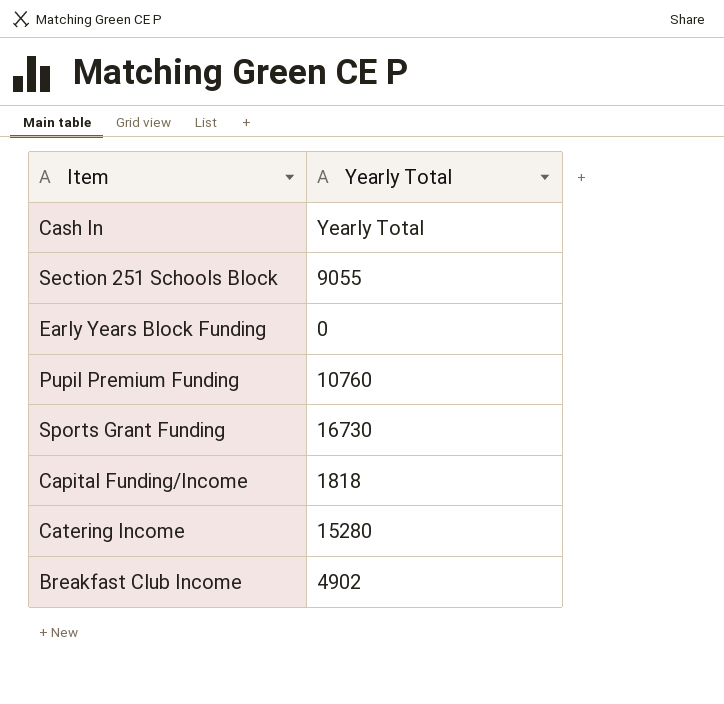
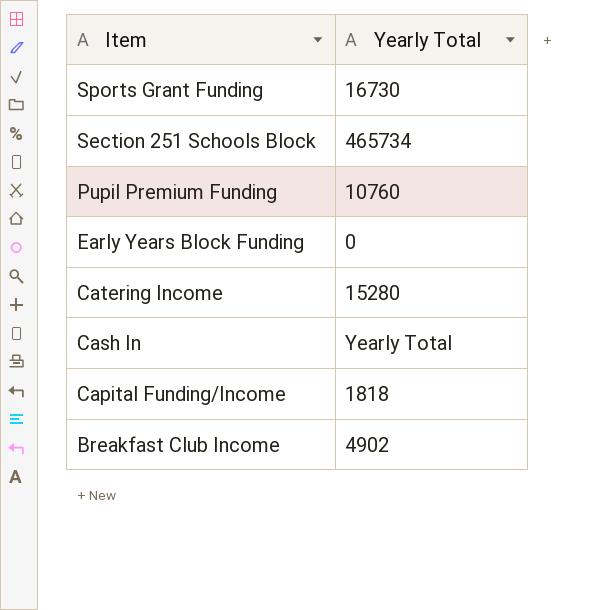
row order: none -> Item descending
Section 251 Schools Block | Yearly Total: 9055 -> 465734

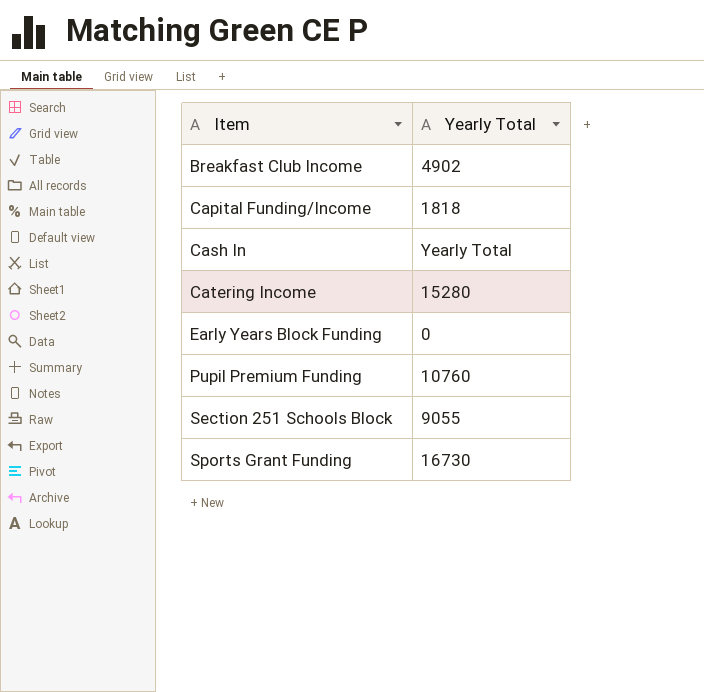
row order: Item descending -> Item ascending
Section 251 Schools Block | Yearly Total: 465734 -> 9055

